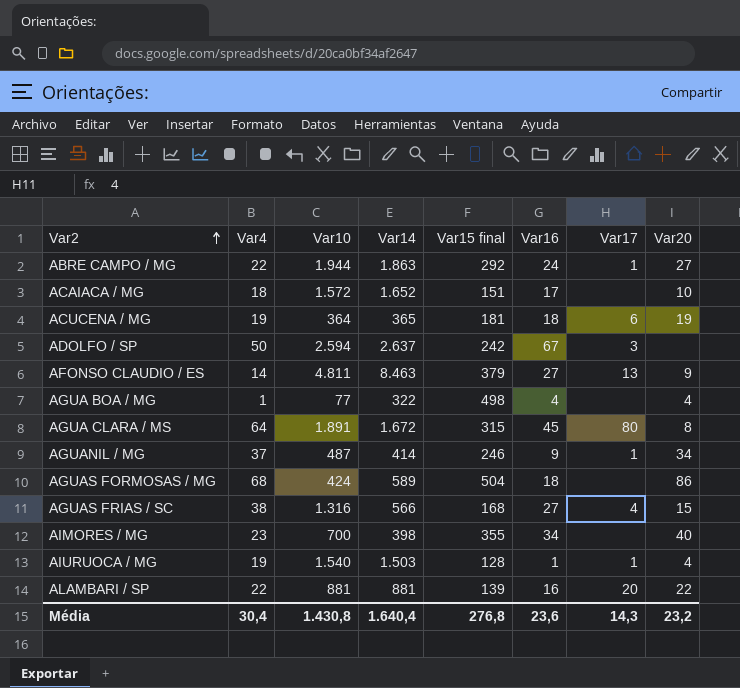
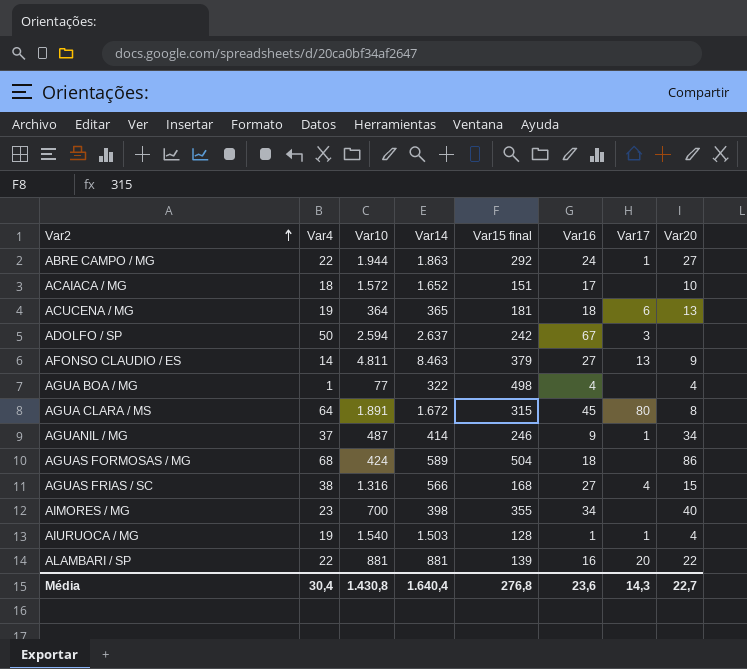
ACUCENA / MG | Var20: 19 -> 13
Média | Var20: 23,2 -> 22,7

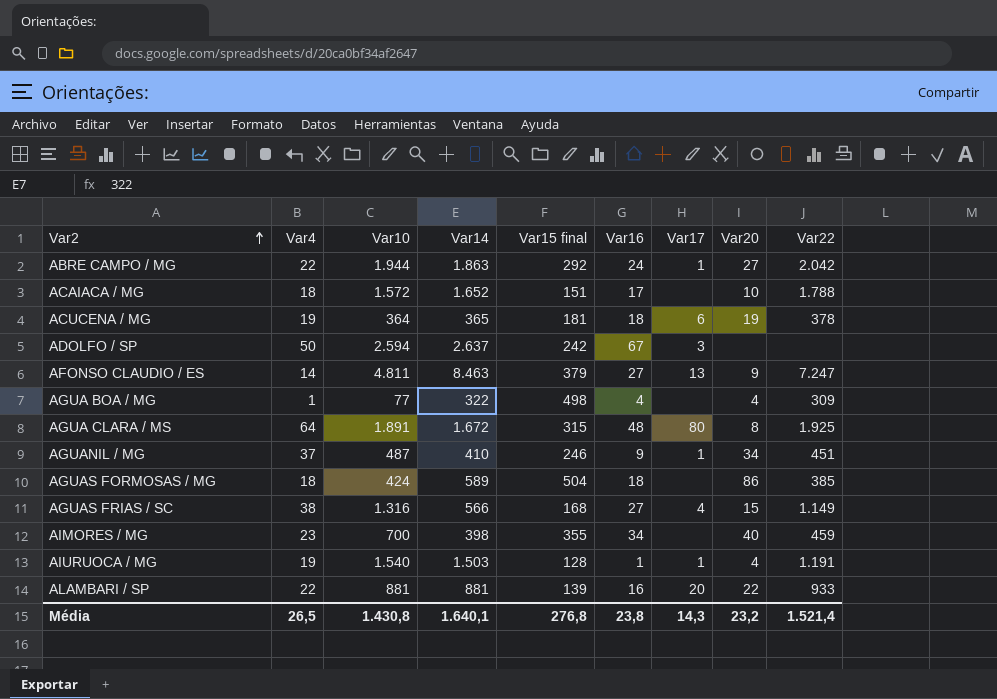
column Var22 | position: none -> 9
ACUCENA / MG | Var20: 13 -> 19
AGUA CLARA / MS | Var16: 45 -> 48
AGUANIL / MG | Var14: 414 -> 410
AGUAS FORMOSAS / MG | Var4: 68 -> 18
Média | Var4: 30,4 -> 26,5
Média | Var14: 1.640,4 -> 1.640,1
Média | Var16: 23,6 -> 23,8
Média | Var20: 22,7 -> 23,2

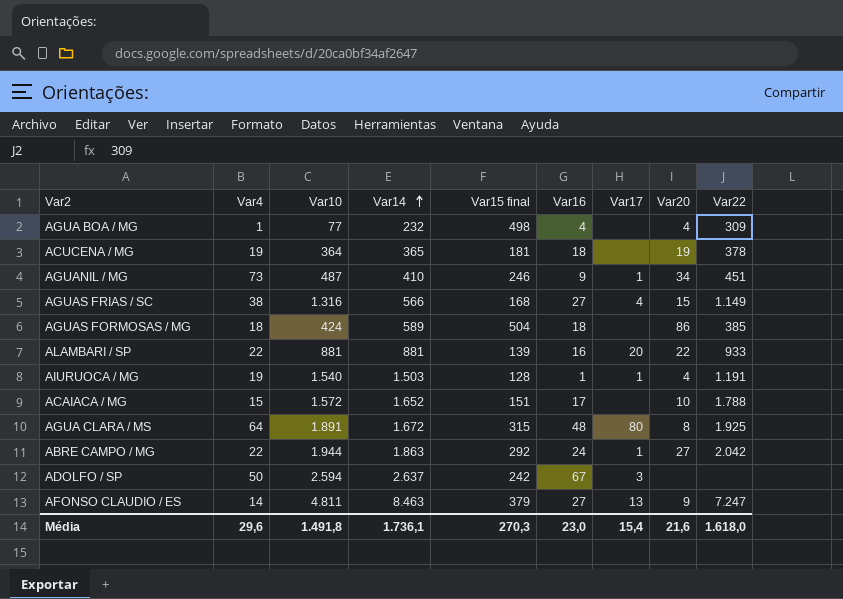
row order: Var2 ascending -> Var14 ascending
row AIMORES / MG: 23 | 700 | 398 | 355 | 34 | none | 40 | 459 -> none
AGUA BOA / MG | Var14: 322 -> 232
ACUCENA / MG | Var17: 6 -> none
AGUANIL / MG | Var4: 37 -> 73
ACAIACA / MG | Var4: 18 -> 15
Média | Var4: 26,5 -> 29,6
Média | Var10: 1.430,8 -> 1.491,8
Média | Var14: 1.640,1 -> 1.736,1
Média | Var15 final: 276,8 -> 270,3
Média | Var16: 23,8 -> 23,0
Média | Var17: 14,3 -> 15,4
Média | Var20: 23,2 -> 21,6
Média | Var22: 1.521,4 -> 1.618,0

